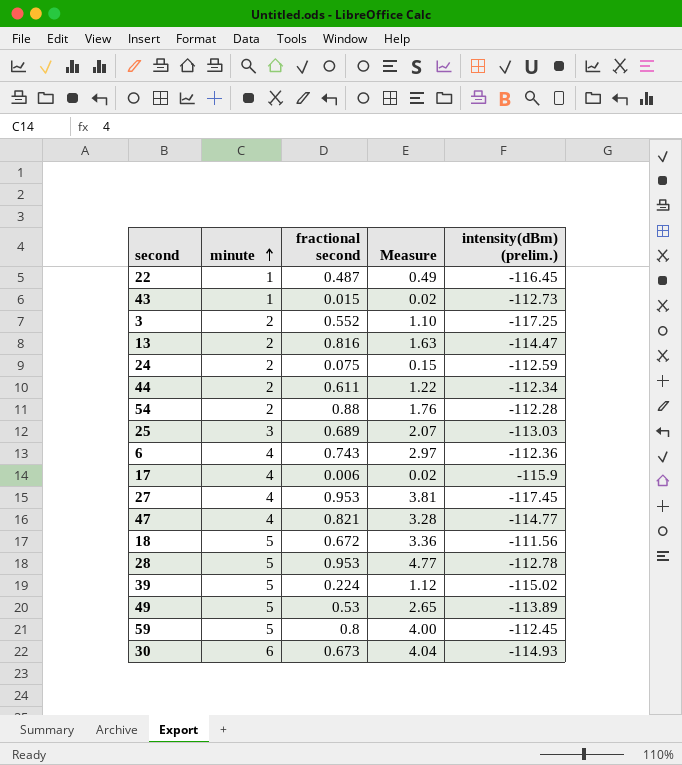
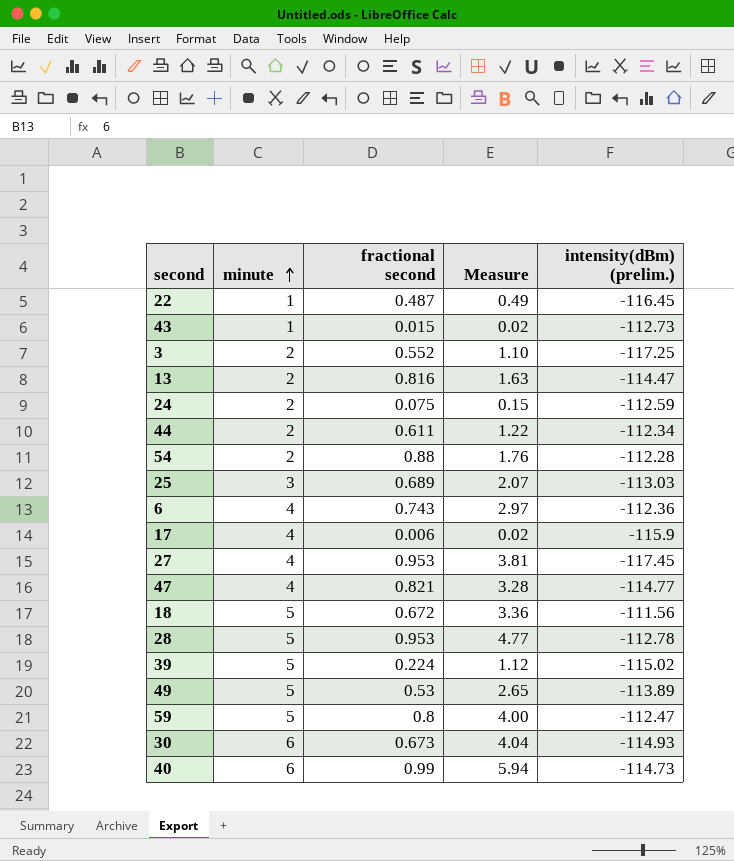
59 | intensity(dBm) (prelim.): -112.45 -> -112.47
row 40: none -> 6 | 0.99 | 5.94 | -114.73

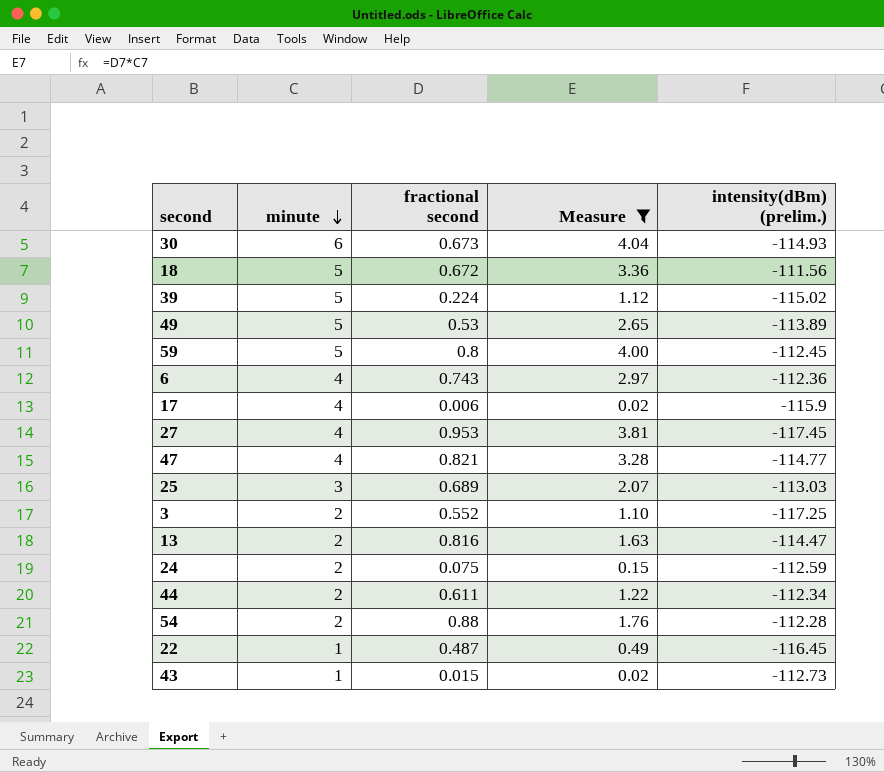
filter: none -> Measure <= 4.04
row order: minute ascending -> minute descending
59 | intensity(dBm) (prelim.): -112.47 -> -112.45

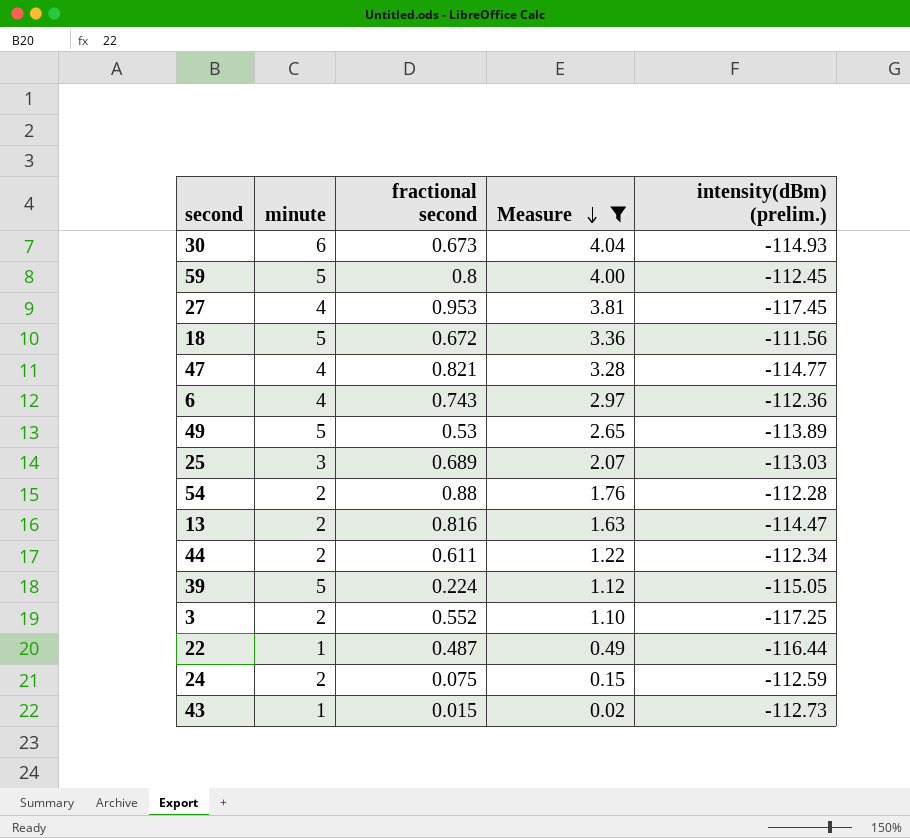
row order: minute descending -> Measure descending
row 17: 4 | 0.006 | 0.02 | -115.9 -> none
39 | intensity(dBm) (prelim.): -115.02 -> -115.05
22 | intensity(dBm) (prelim.): -116.45 -> -116.44

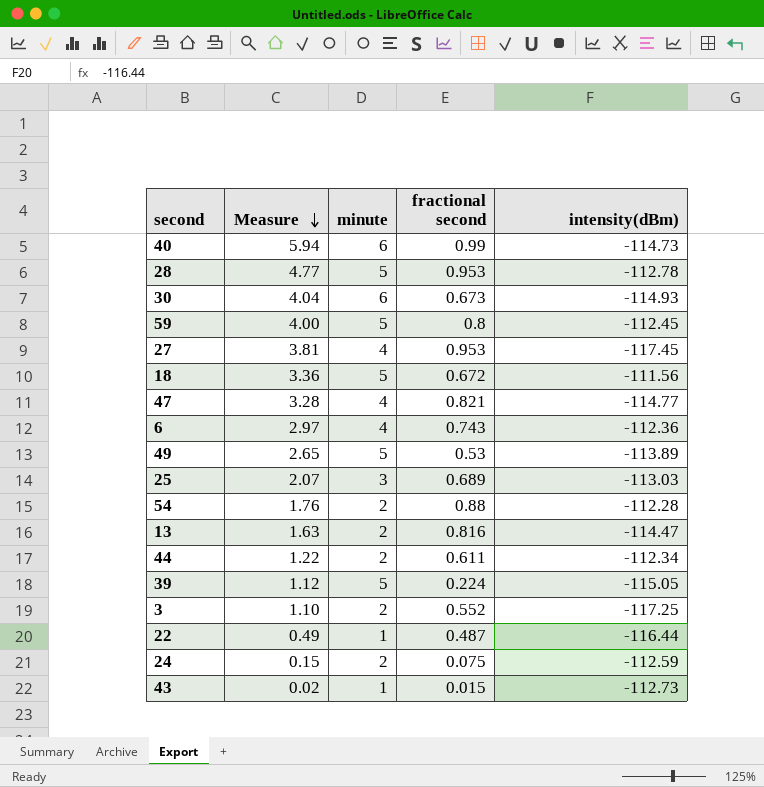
filter: Measure <= 4.04 -> none
column Measure | position: 4 -> 2
column name: intensity(dBm) (prelim.) -> intensity(dBm)

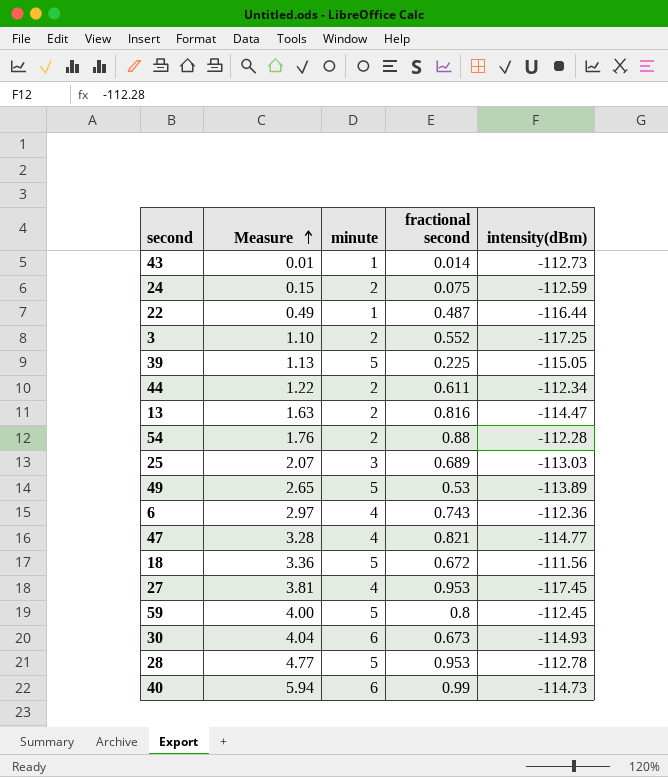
row order: Measure descending -> Measure ascending
43 | Measure: 0.02 -> 0.01
43 | fractional second: 0.015 -> 0.014
39 | Measure: 1.12 -> 1.13
39 | fractional second: 0.224 -> 0.225

